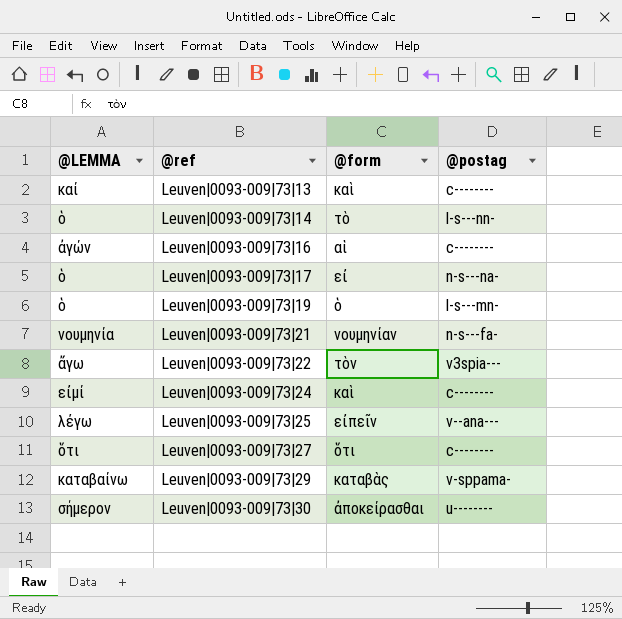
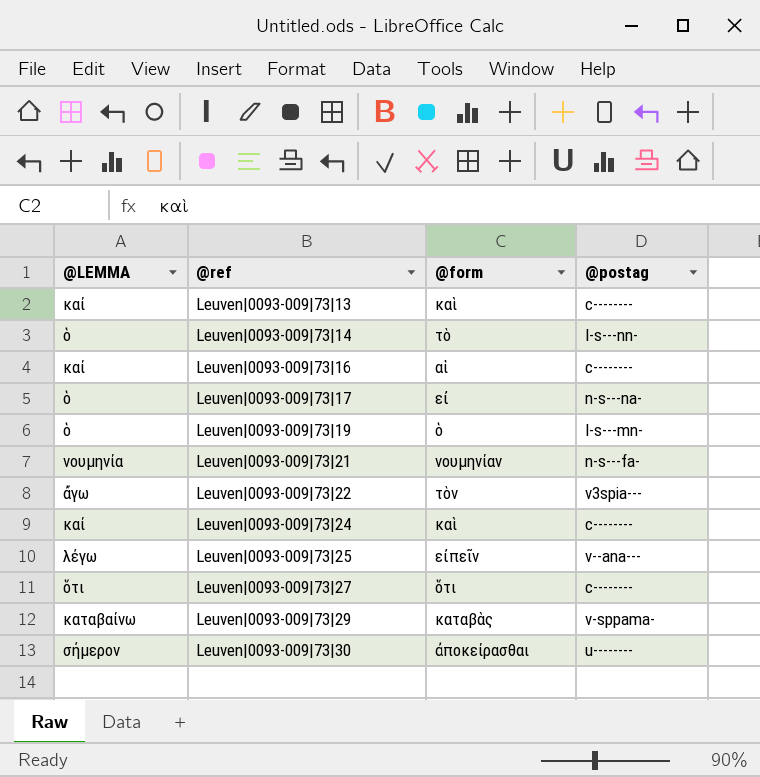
Leuven|0093-009|73|16 | @LEMMA: ἀγών -> καί
Leuven|0093-009|73|24 | @LEMMA: εἰμί -> καί

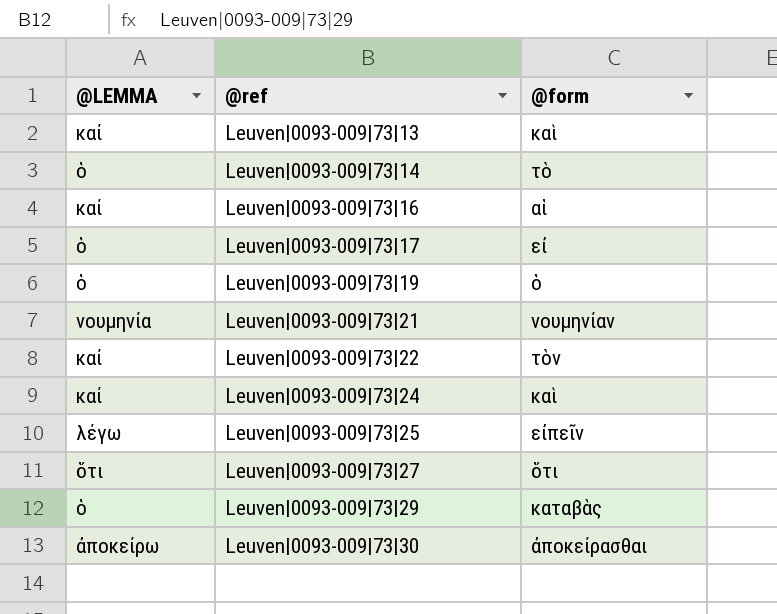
column @postag | position: 4 -> none
Leuven|0093-009|73|22 | @LEMMA: ἄγω -> καί
Leuven|0093-009|73|29 | @LEMMA: καταβαίνω -> ὁ
Leuven|0093-009|73|30 | @LEMMA: σήμερον -> ἀποκείρω

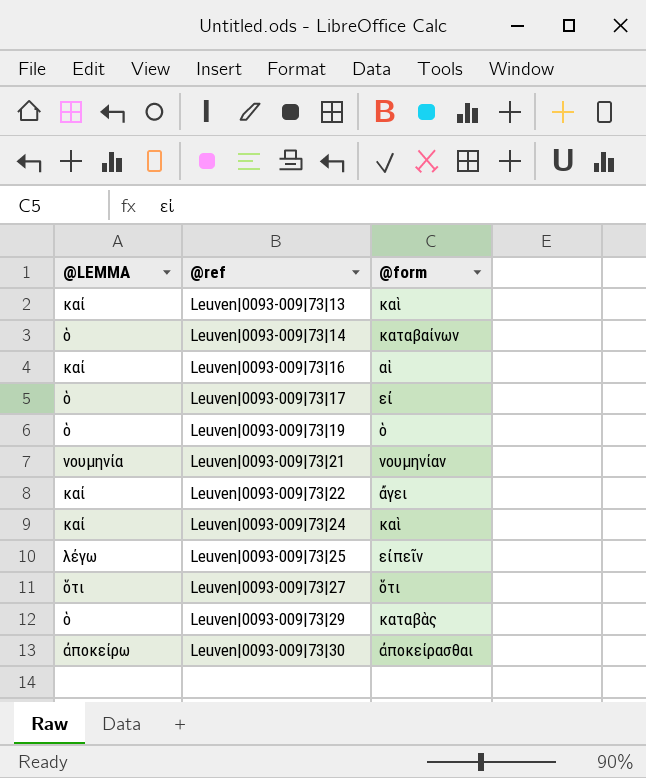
Leuven|0093-009|73|14 | @form: τὸ -> καταβαίνων
Leuven|0093-009|73|22 | @form: τὸν -> ἄγει

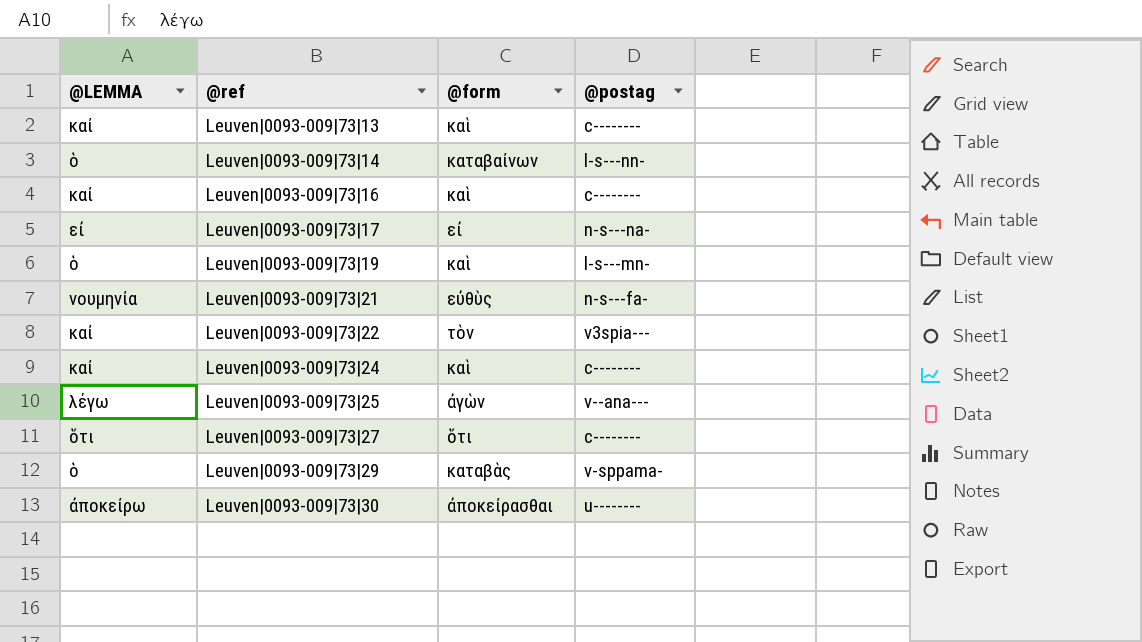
column @postag | position: none -> 4
Leuven|0093-009|73|16 | @form: αἱ -> καὶ
Leuven|0093-009|73|17 | @LEMMA: ὁ -> εἰ
Leuven|0093-009|73|19 | @form: ὁ -> καὶ
Leuven|0093-009|73|21 | @form: νουμηνίαν -> εὐθὺς
Leuven|0093-009|73|22 | @form: ἄγει -> τὸν
Leuven|0093-009|73|25 | @form: εἰπεῖν -> ἀγὼν

